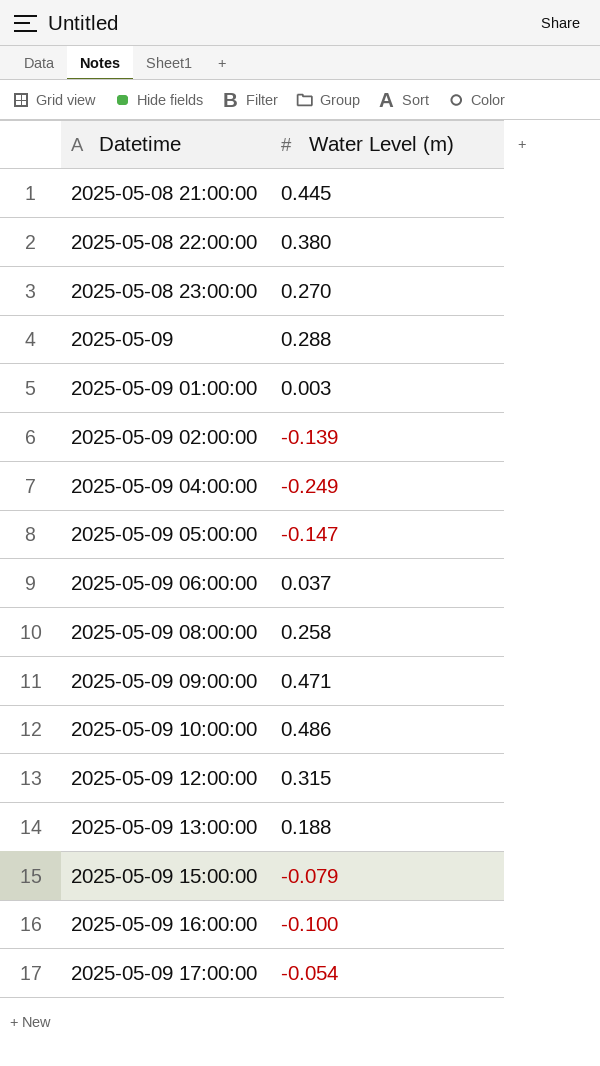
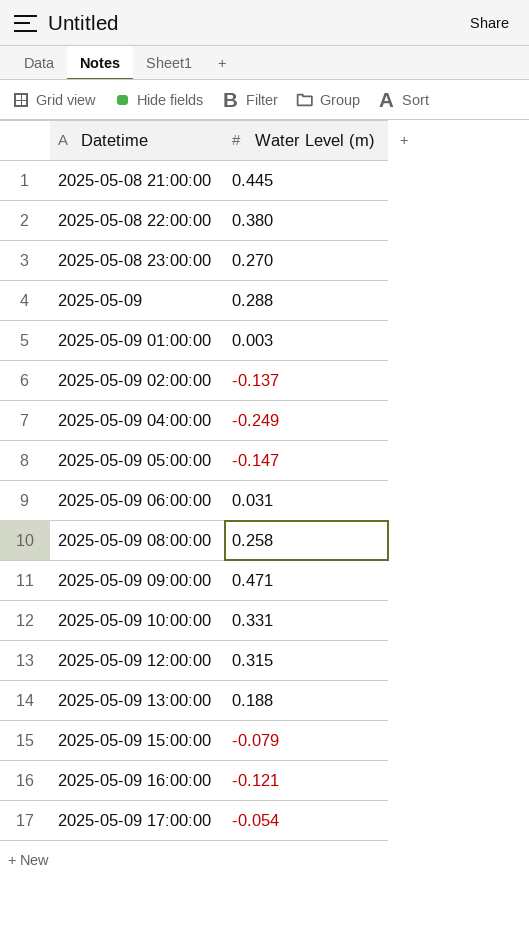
2025-05-09 02:00:00 | Water Level (m): -0.139 -> -0.137
2025-05-09 06:00:00 | Water Level (m): 0.037 -> 0.031
2025-05-09 10:00:00 | Water Level (m): 0.486 -> 0.331
2025-05-09 16:00:00 | Water Level (m): -0.100 -> -0.121

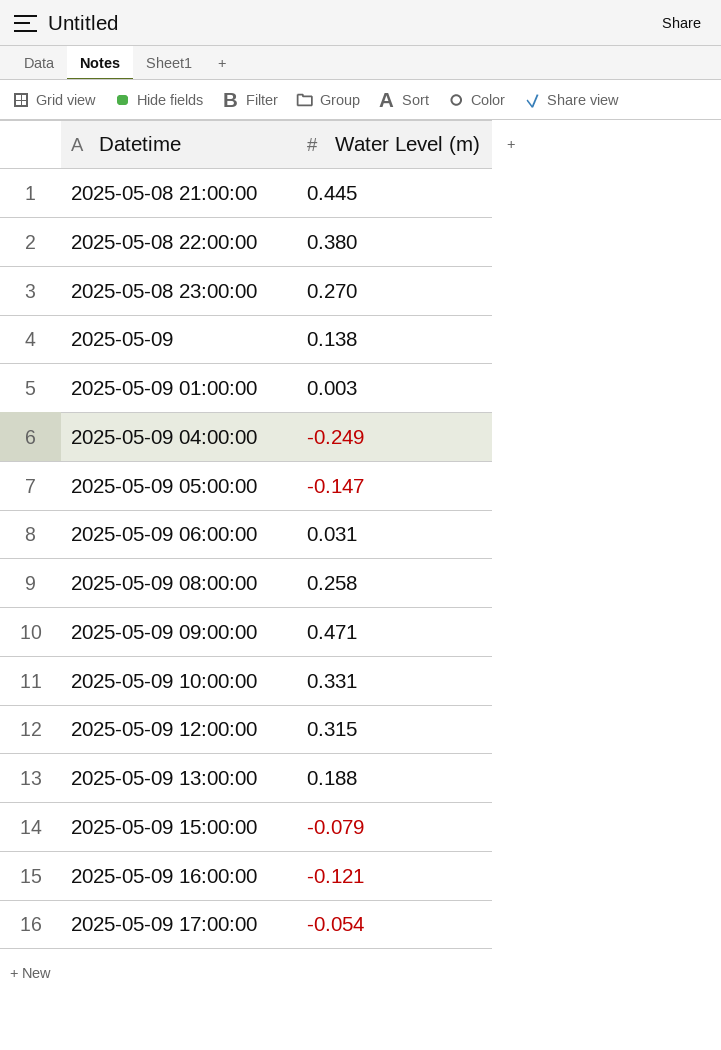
row 2025-05-09 02:00:00: -0.137 -> none
2025-05-09 | Water Level (m): 0.288 -> 0.138

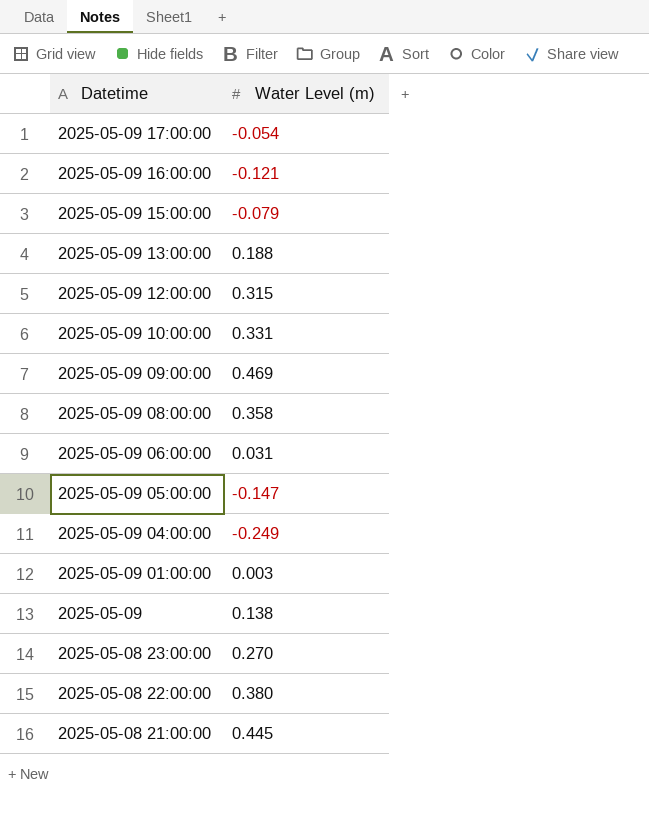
row order: Datetime ascending -> Datetime descending
2025-05-09 09:00:00 | Water Level (m): 0.471 -> 0.469
2025-05-09 08:00:00 | Water Level (m): 0.258 -> 0.358

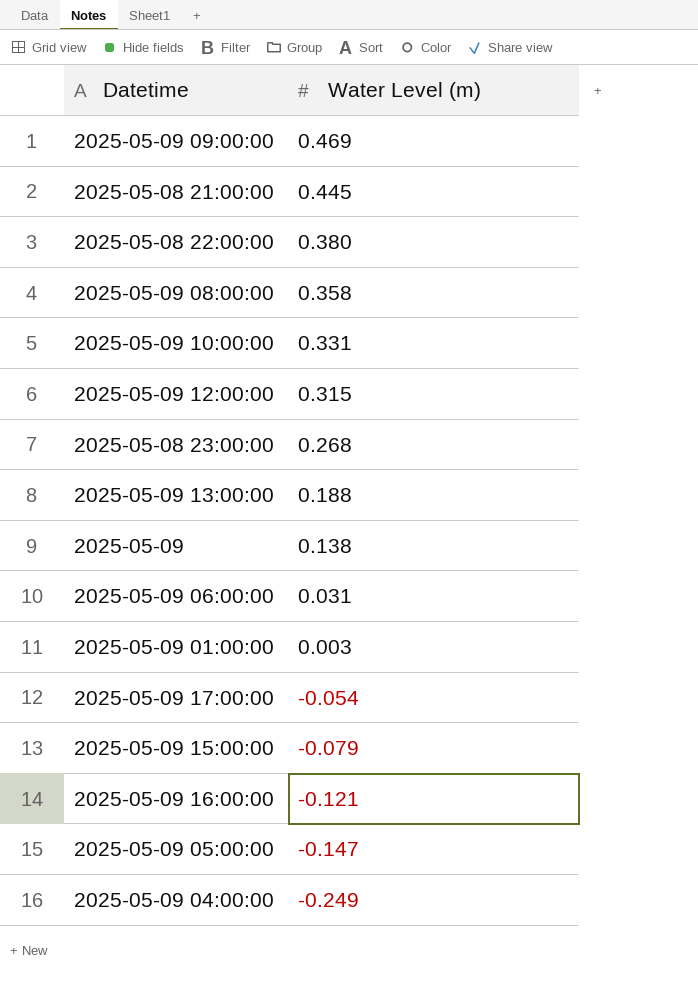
row order: Datetime descending -> Water Level (m) descending
2025-05-08 23:00:00 | Water Level (m): 0.270 -> 0.268

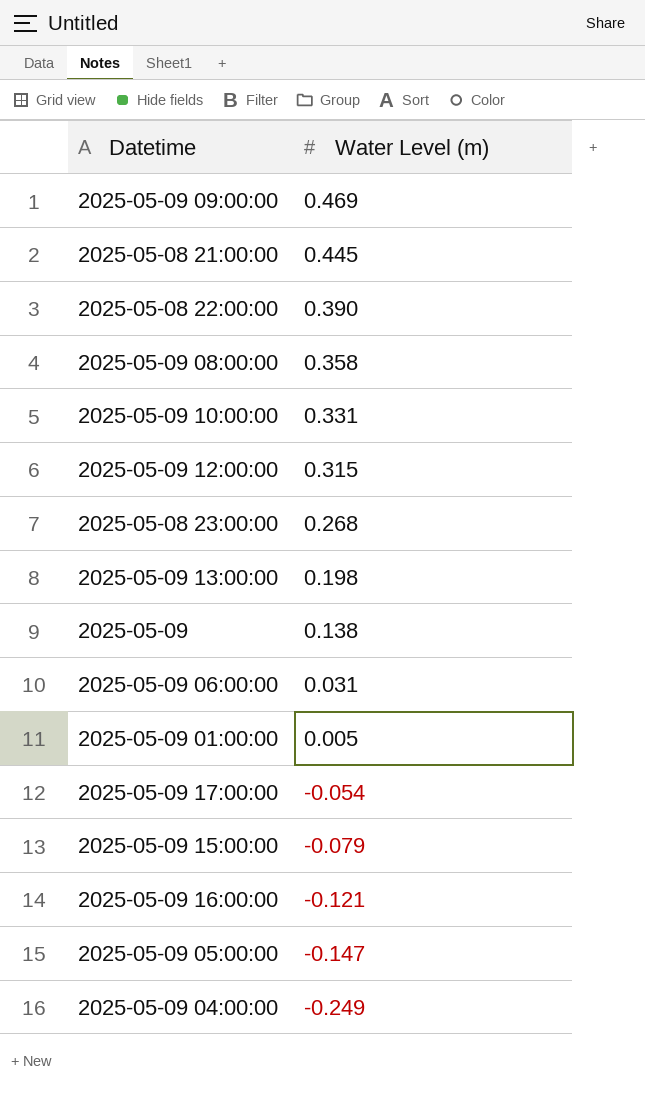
2025-05-08 22:00:00 | Water Level (m): 0.380 -> 0.390
2025-05-09 13:00:00 | Water Level (m): 0.188 -> 0.198
2025-05-09 01:00:00 | Water Level (m): 0.003 -> 0.005

